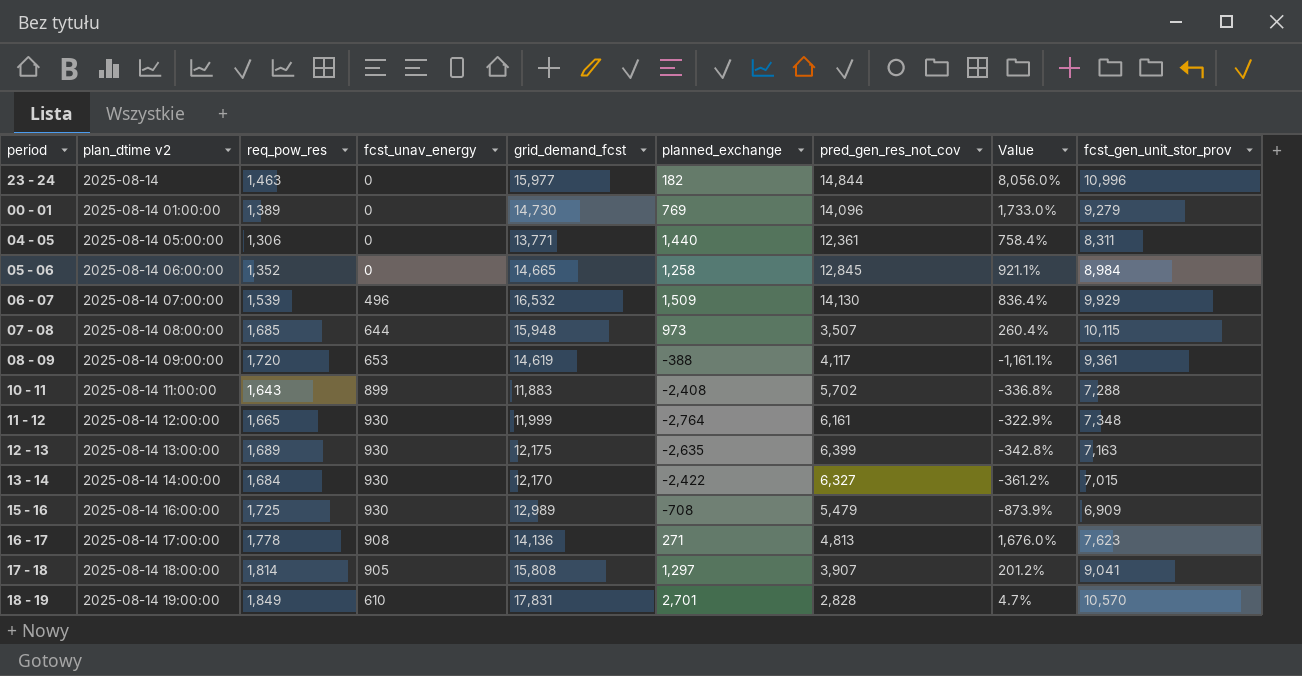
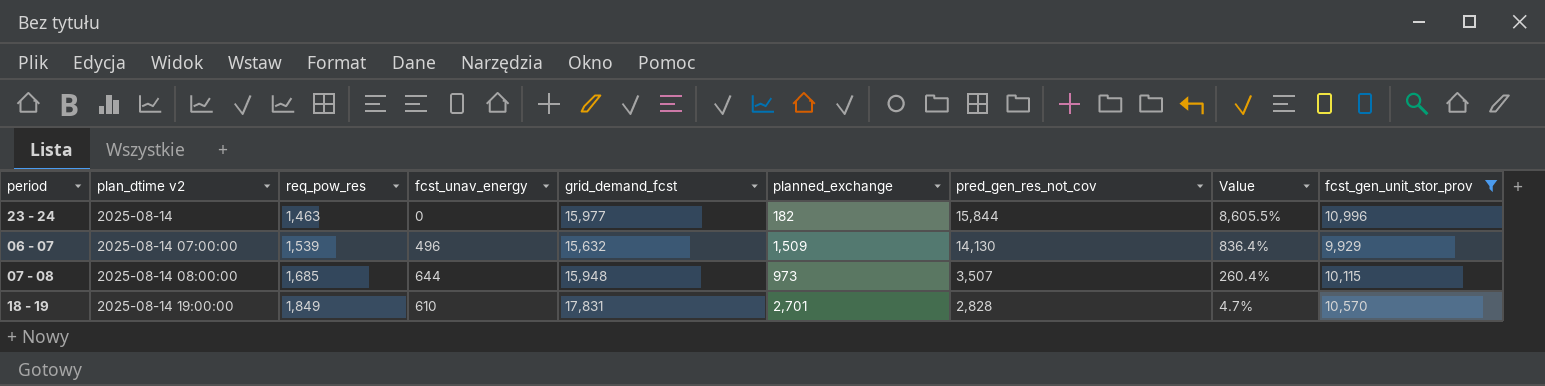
filter: none -> fcst_gen_unit_stor_prov >= 9,929
23 - 24 | pred_gen_res_not_cov: 14,844 -> 15,844
23 - 24 | Value: 8,056.0% -> 8,605.5%
06 - 07 | grid_demand_fcst: 16,532 -> 15,632

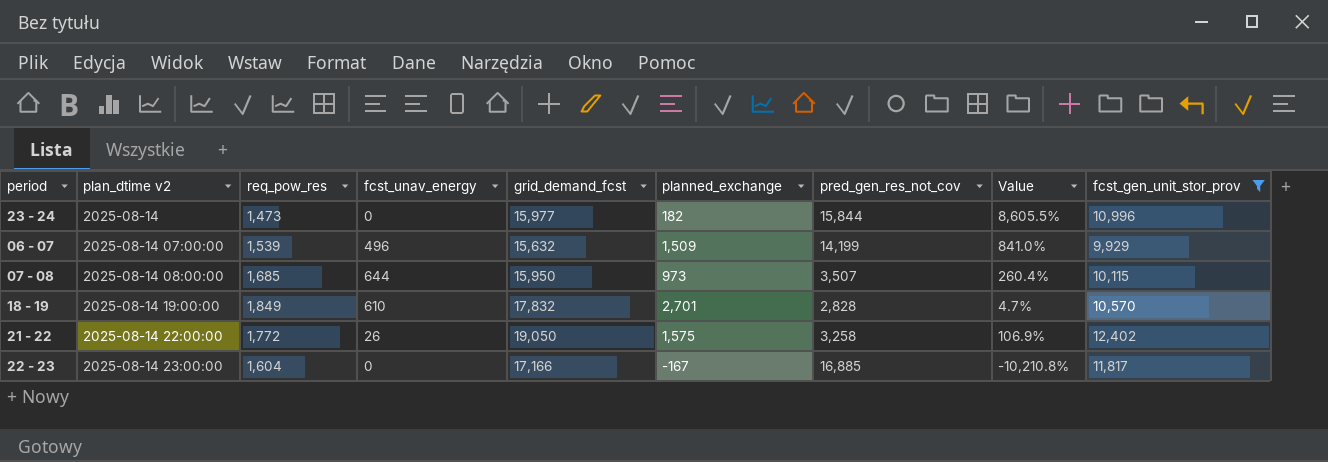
23 - 24 | req_pow_res: 1,463 -> 1,473
06 - 07 | pred_gen_res_not_cov: 14,130 -> 14,199
06 - 07 | Value: 836.4% -> 841.0%
07 - 08 | grid_demand_fcst: 15,948 -> 15,950
18 - 19 | grid_demand_fcst: 17,831 -> 17,832
row 21 - 22: none -> 2025-08-14 22:00:00 | 1,772 | 26 | 19,050 | 1,575 | 3,258 | 106.9% | 12,402
row 22 - 23: none -> 2025-08-14 23:00:00 | 1,604 | 0 | 17,166 | -167 | 16,885 | -10,210.8% | 11,817

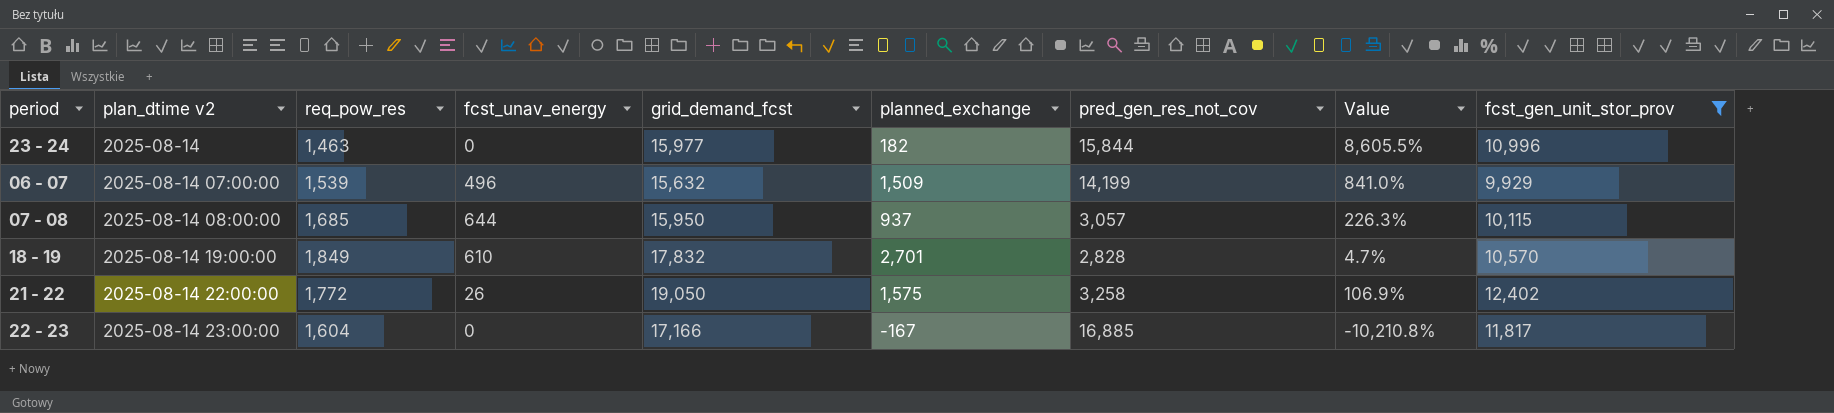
23 - 24 | req_pow_res: 1,473 -> 1,463
07 - 08 | planned_exchange: 973 -> 937
07 - 08 | pred_gen_res_not_cov: 3,507 -> 3,057
07 - 08 | Value: 260.4% -> 226.3%

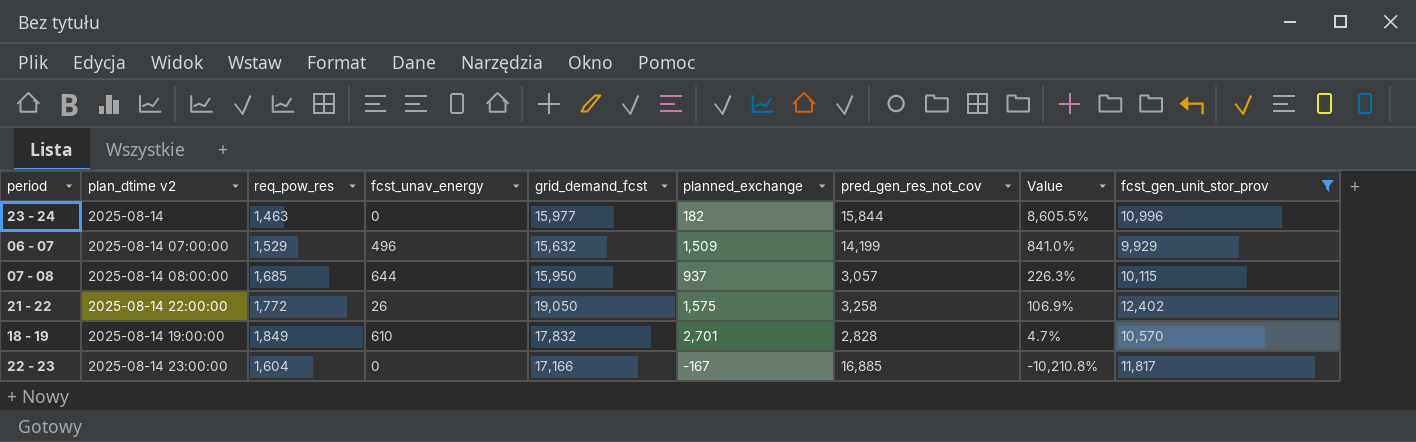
row order: plan_dtime v2 ascending -> Value descending
06 - 07 | req_pow_res: 1,539 -> 1,529

